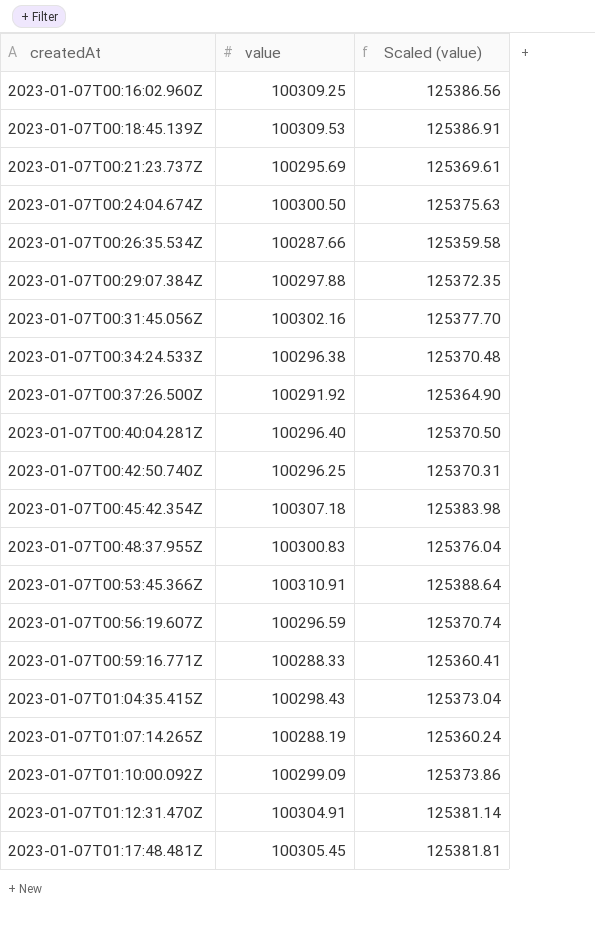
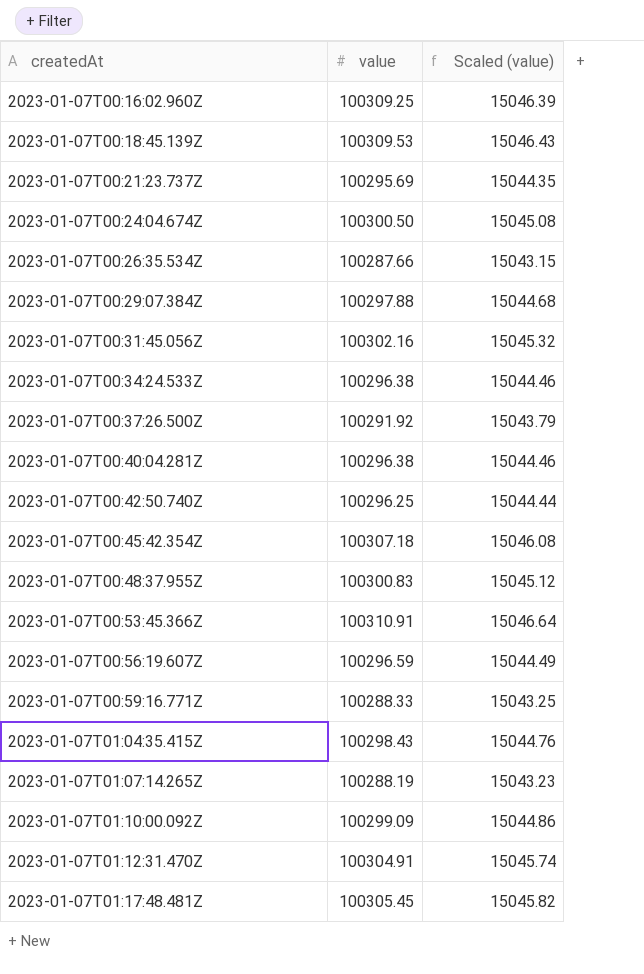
column Scaled (value) | formula: [value] * 1.25 -> [value] * 0.15
2023-01-07T00:40:04.281Z | value: 100296.40 -> 100296.38

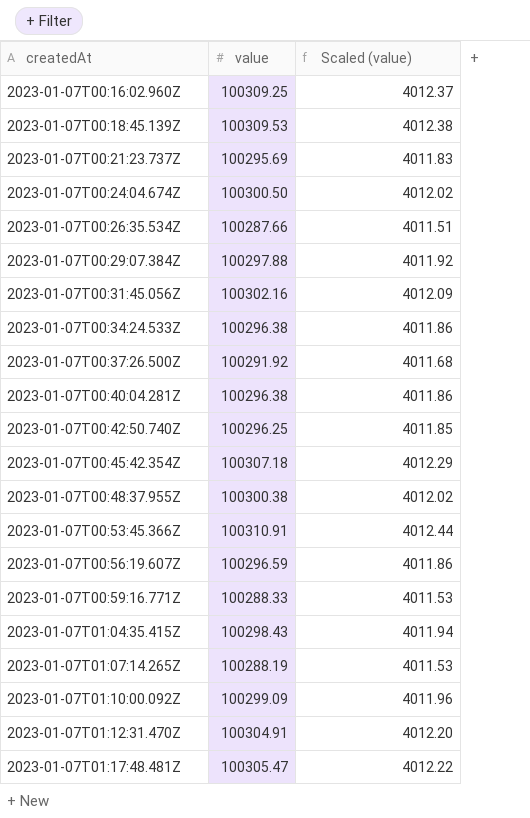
column Scaled (value) | formula: [value] * 0.15 -> [value] * 0.04
2023-01-07T00:48:37.955Z | value: 100300.83 -> 100300.38
2023-01-07T01:17:48.481Z | value: 100305.45 -> 100305.47

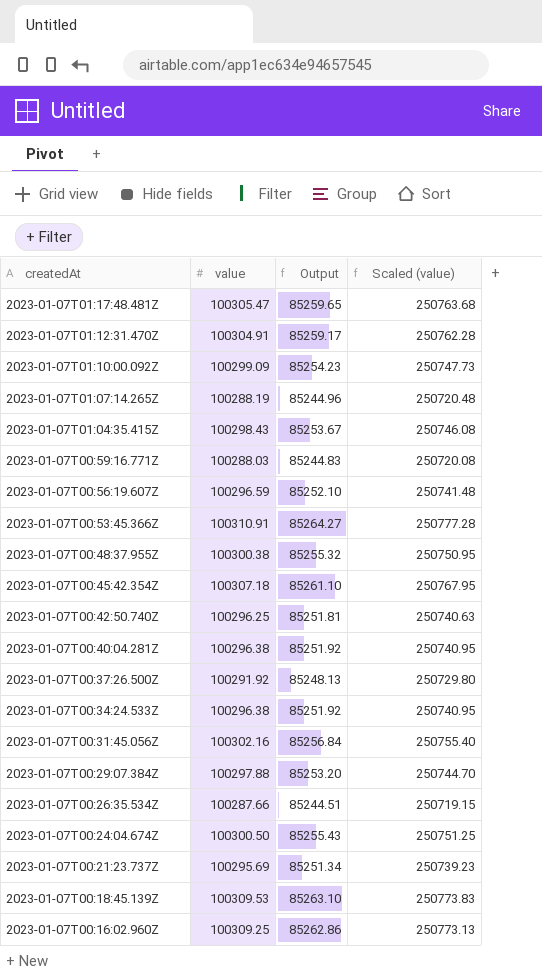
row order: createdAt ascending -> createdAt descending
column Output | formula: none -> [value] * 0.85
column Scaled (value) | formula: [value] * 0.04 -> [value] * 2.5
2023-01-07T00:59:16.771Z | value: 100288.33 -> 100288.03

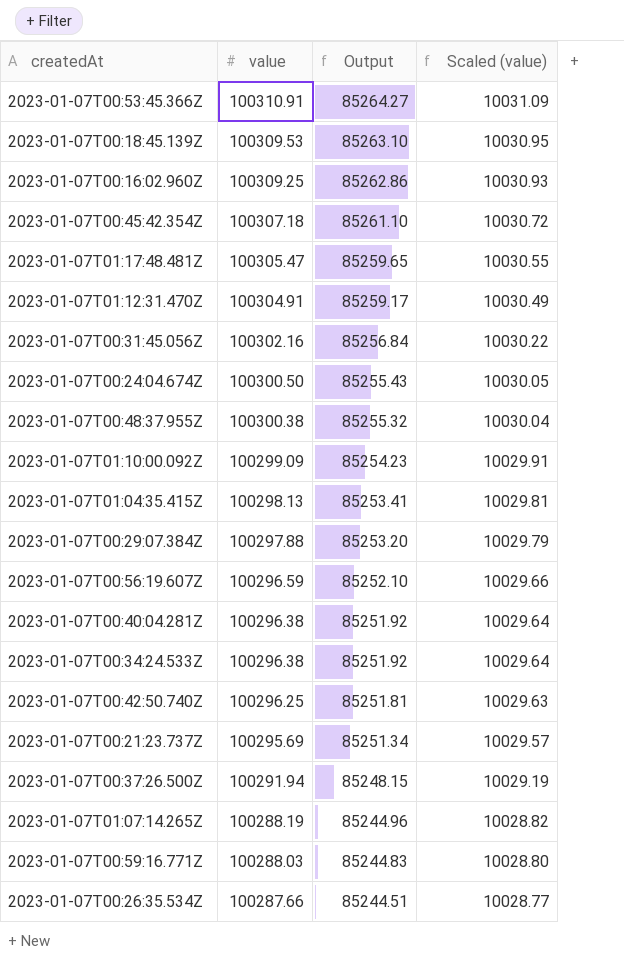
row order: createdAt descending -> value descending
column Scaled (value) | formula: [value] * 2.5 -> [value] * 0.1
2023-01-07T01:04:35.415Z | value: 100298.43 -> 100298.13
2023-01-07T01:04:35.415Z | Output: 85253.67 -> 85253.41
2023-01-07T00:37:26.500Z | value: 100291.92 -> 100291.94
2023-01-07T00:37:26.500Z | Output: 85248.13 -> 85248.15

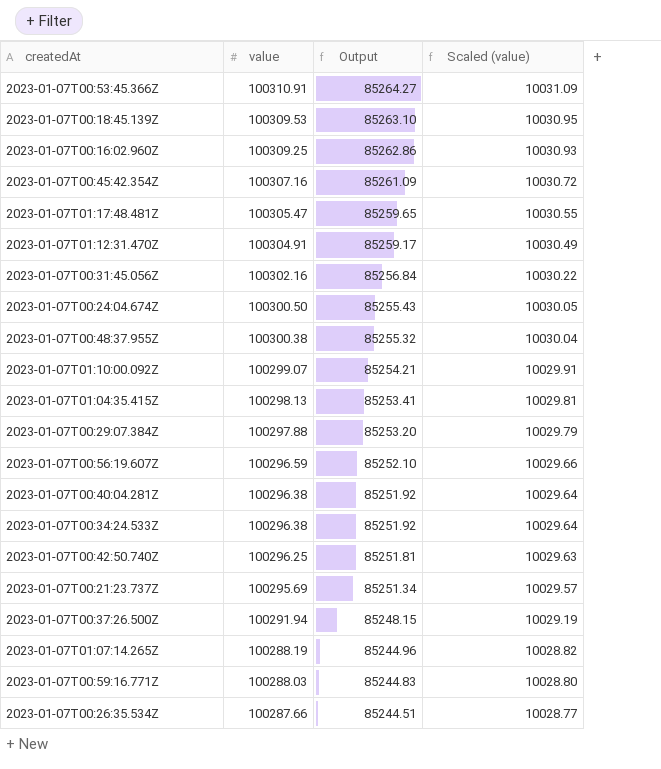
2023-01-07T00:45:42.354Z | value: 100307.18 -> 100307.16
2023-01-07T00:45:42.354Z | Output: 85261.10 -> 85261.09
2023-01-07T01:10:00.092Z | value: 100299.09 -> 100299.07
2023-01-07T01:10:00.092Z | Output: 85254.23 -> 85254.21

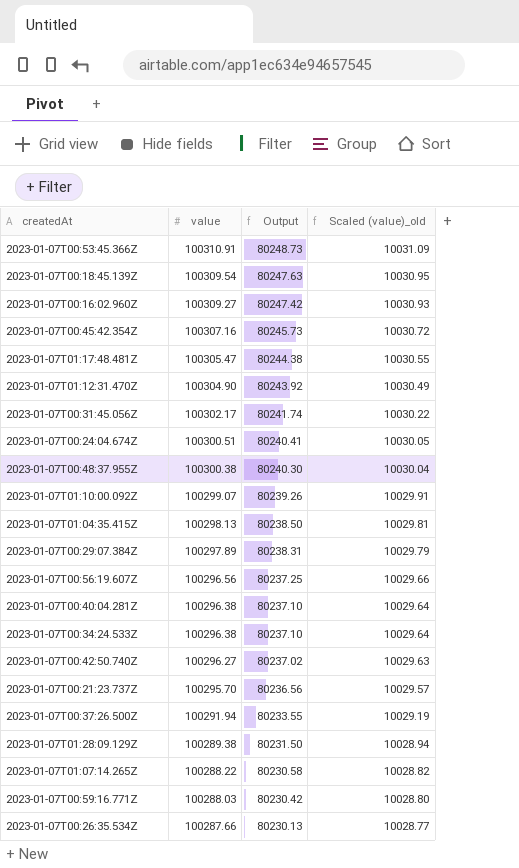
column Output | formula: [value] * 0.85 -> [value] * 0.8
column name: Scaled (value) -> Scaled (value)_old
2023-01-07T00:18:45.139Z | value: 100309.53 -> 100309.54
2023-01-07T00:16:02.960Z | value: 100309.25 -> 100309.27
2023-01-07T01:12:31.470Z | value: 100304.91 -> 100304.90
2023-01-07T00:31:45.056Z | value: 100302.16 -> 100302.17
2023-01-07T00:24:04.674Z | value: 100300.50 -> 100300.51
2023-01-07T00:29:07.384Z | value: 100297.88 -> 100297.89
2023-01-07T00:56:19.607Z | value: 100296.59 -> 100296.56
2023-01-07T00:42:50.740Z | value: 100296.25 -> 100296.27
2023-01-07T00:21:23.737Z | value: 100295.69 -> 100295.70
row 2023-01-07T01:28:09.129Z: none -> 100289.38 | 80231.50 | 10028.94
2023-01-07T01:07:14.265Z | value: 100288.19 -> 100288.22

